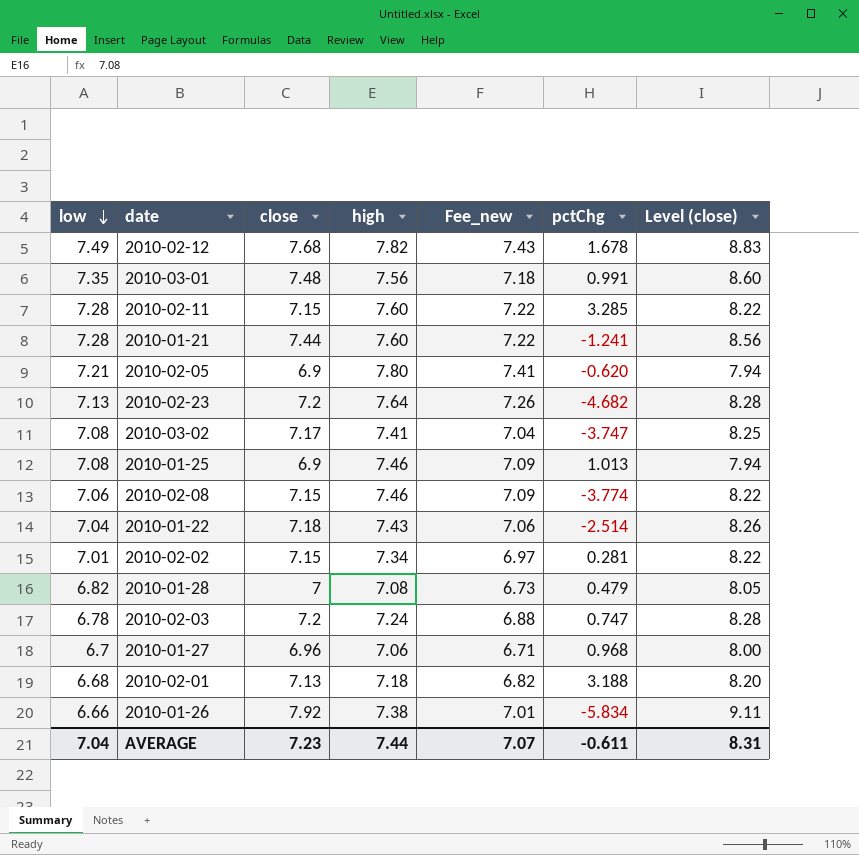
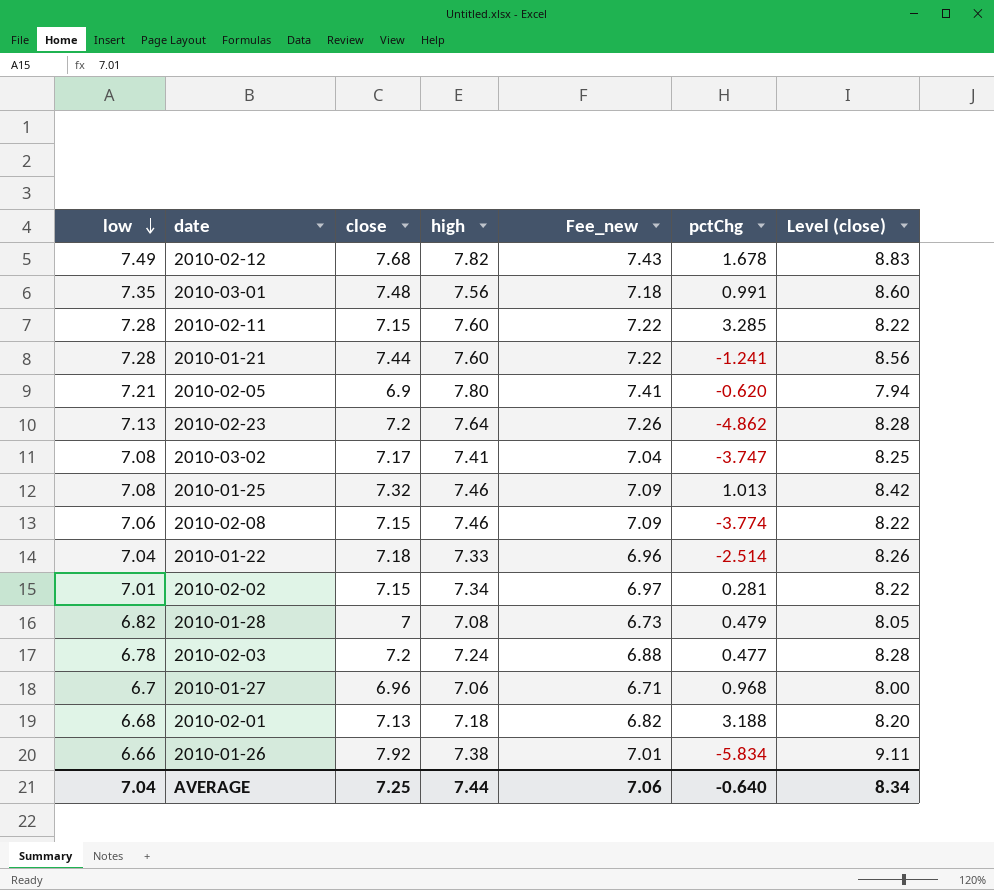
2010-02-23 | pctChg: -4.682 -> -4.862
2010-01-25 | close: 6.9 -> 7.32
2010-01-25 | Level (close): 7.94 -> 8.42
2010-01-22 | high: 7.43 -> 7.33
2010-01-22 | Fee_new: 7.06 -> 6.96
2010-02-03 | pctChg: 0.747 -> 0.477
AVERAGE | close: 7.23 -> 7.25
AVERAGE | Fee_new: 7.07 -> 7.06
AVERAGE | pctChg: -0.611 -> -0.640
AVERAGE | Level (close): 8.31 -> 8.34

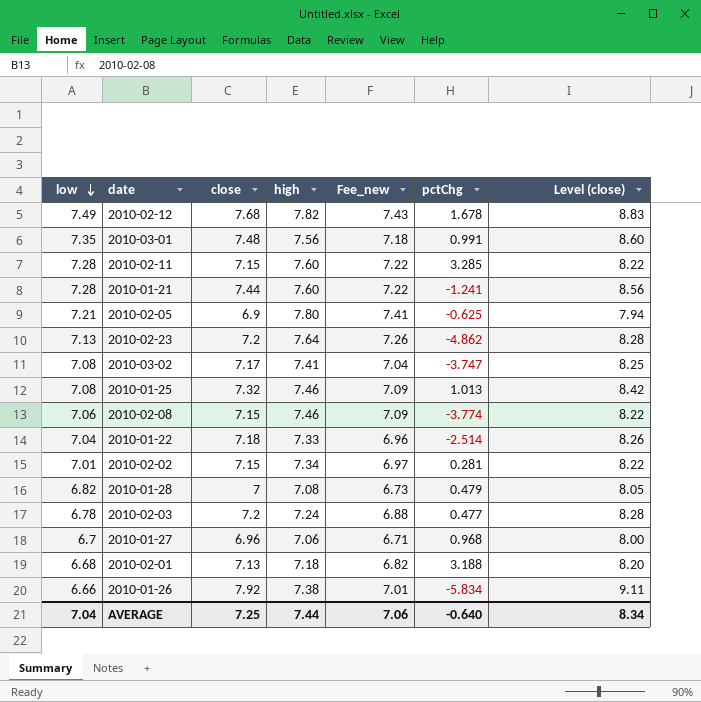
2010-02-05 | pctChg: -0.620 -> -0.625

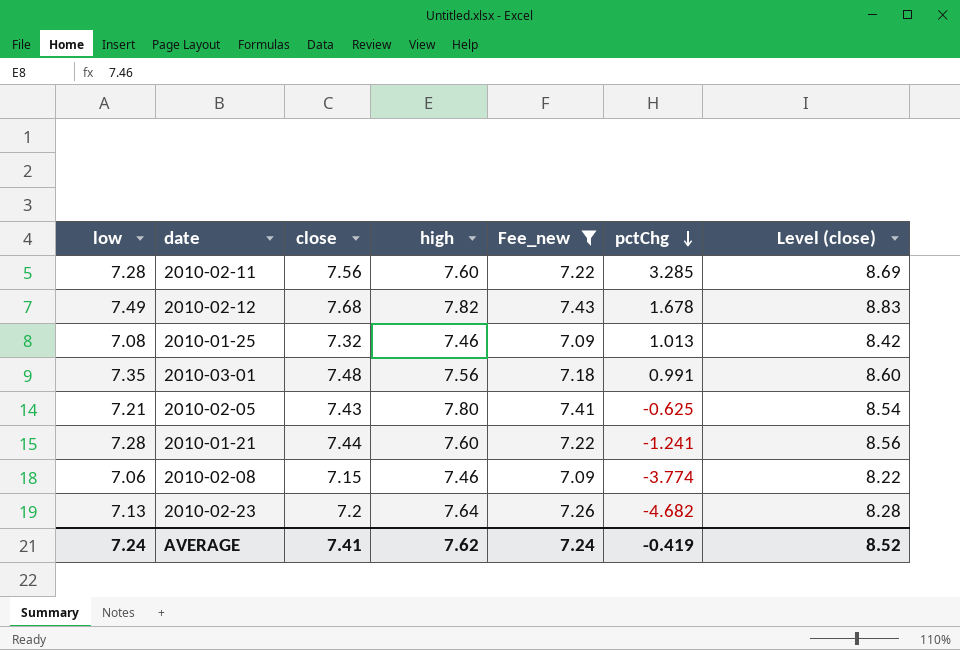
filter: none -> Fee_new >= 7.09
row order: low descending -> pctChg descending
2010-02-11 | close: 7.15 -> 7.56
2010-02-11 | Level (close): 8.22 -> 8.69
2010-02-05 | close: 6.9 -> 7.43
2010-02-05 | Level (close): 7.94 -> 8.54
2010-02-23 | pctChg: -4.862 -> -4.682
AVERAGE | low: 7.04 -> 7.24
AVERAGE | close: 7.25 -> 7.41
AVERAGE | high: 7.44 -> 7.62
AVERAGE | Fee_new: 7.06 -> 7.24
AVERAGE | pctChg: -0.640 -> -0.419
AVERAGE | Level (close): 8.34 -> 8.52

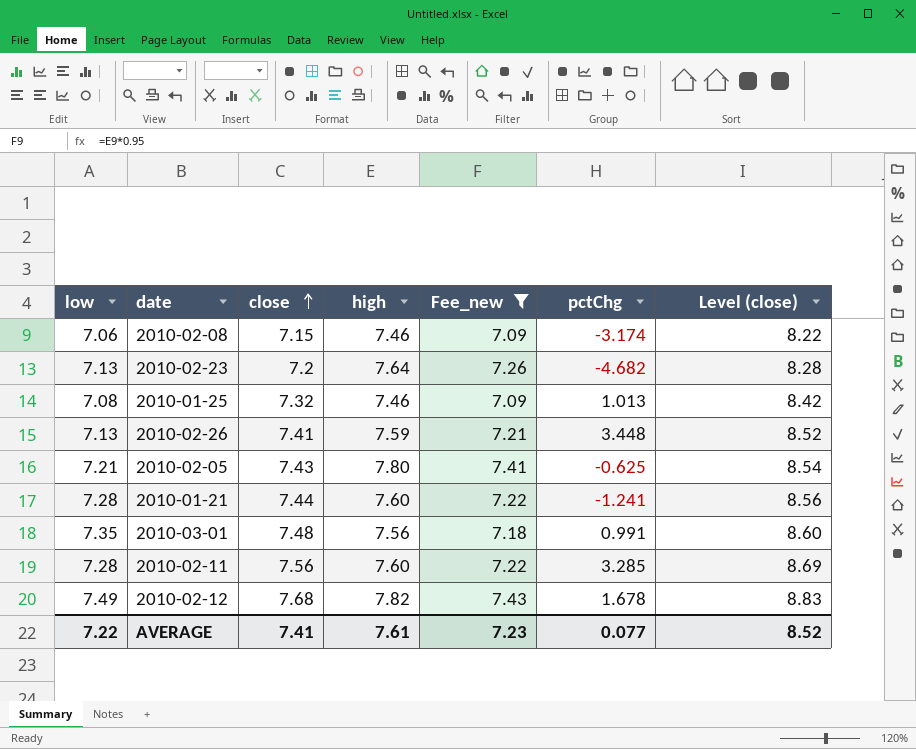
row order: pctChg descending -> close ascending
2010-02-08 | pctChg: -3.774 -> -3.174
row 2010-02-26: none -> 7.13 | 7.41 | 7.59 | 7.21 | 3.448 | 8.52
AVERAGE | low: 7.24 -> 7.22
AVERAGE | high: 7.62 -> 7.61
AVERAGE | Fee_new: 7.24 -> 7.23
AVERAGE | pctChg: -0.419 -> 0.077

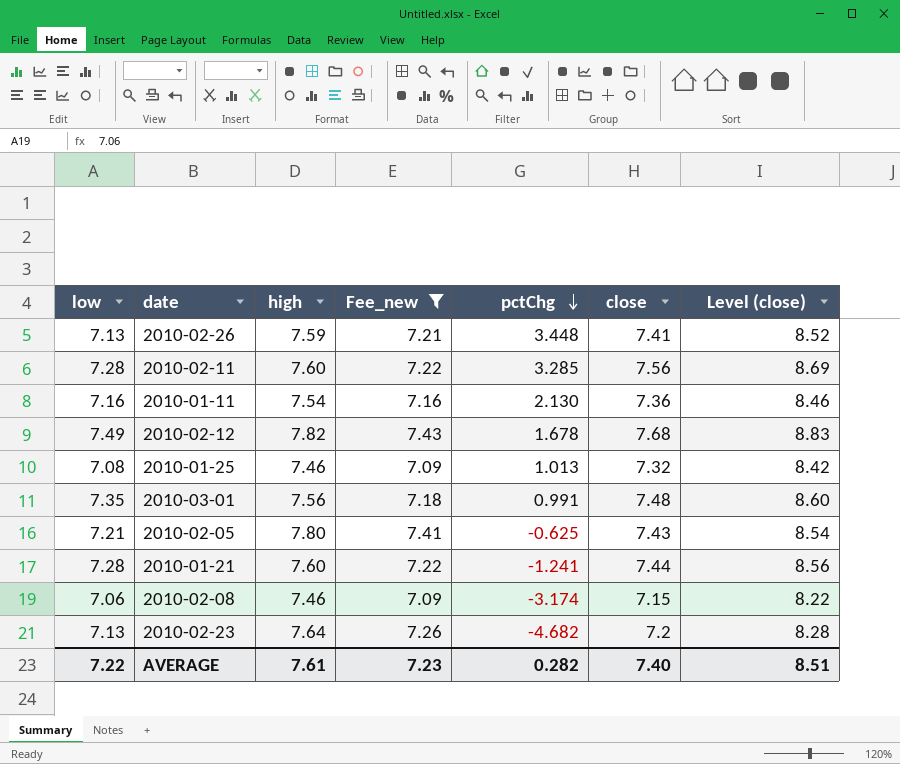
row order: close ascending -> pctChg descending
column close | position: 3 -> 6
row 2010-01-11: none -> 7.16 | 7.54 | 7.16 | 2.130 | 7.36 | 8.46
AVERAGE | pctChg: 0.077 -> 0.282
AVERAGE | close: 7.41 -> 7.40
AVERAGE | Level (close): 8.52 -> 8.51

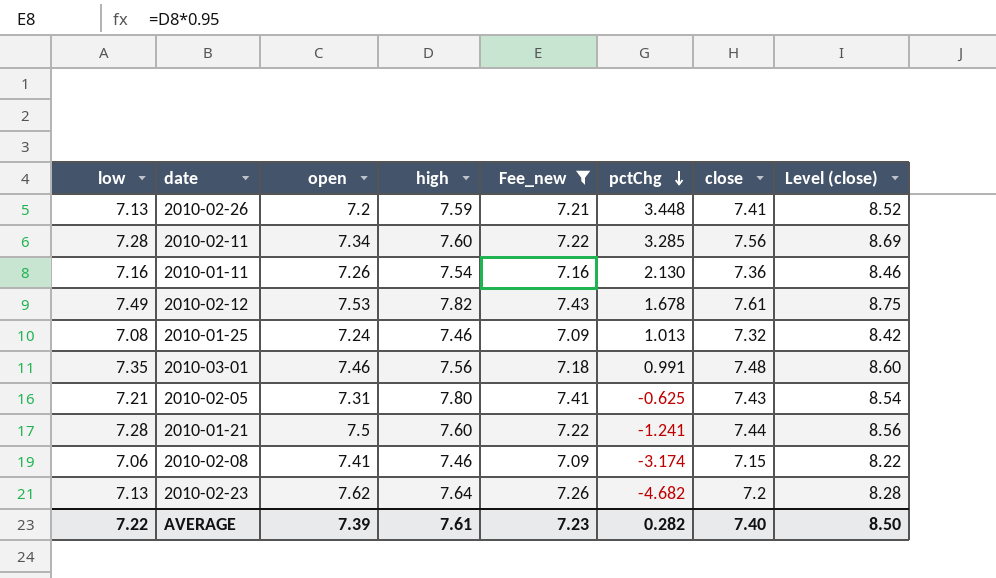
column open | position: none -> 3
2010-02-12 | close: 7.68 -> 7.61
2010-02-12 | Level (close): 8.83 -> 8.75
AVERAGE | Level (close): 8.51 -> 8.50

